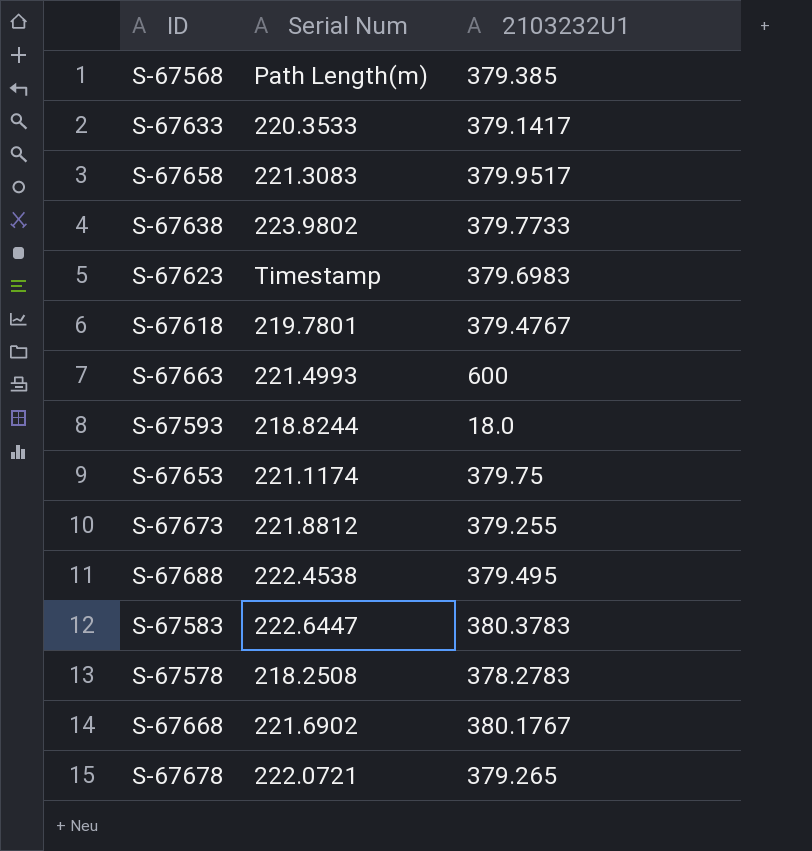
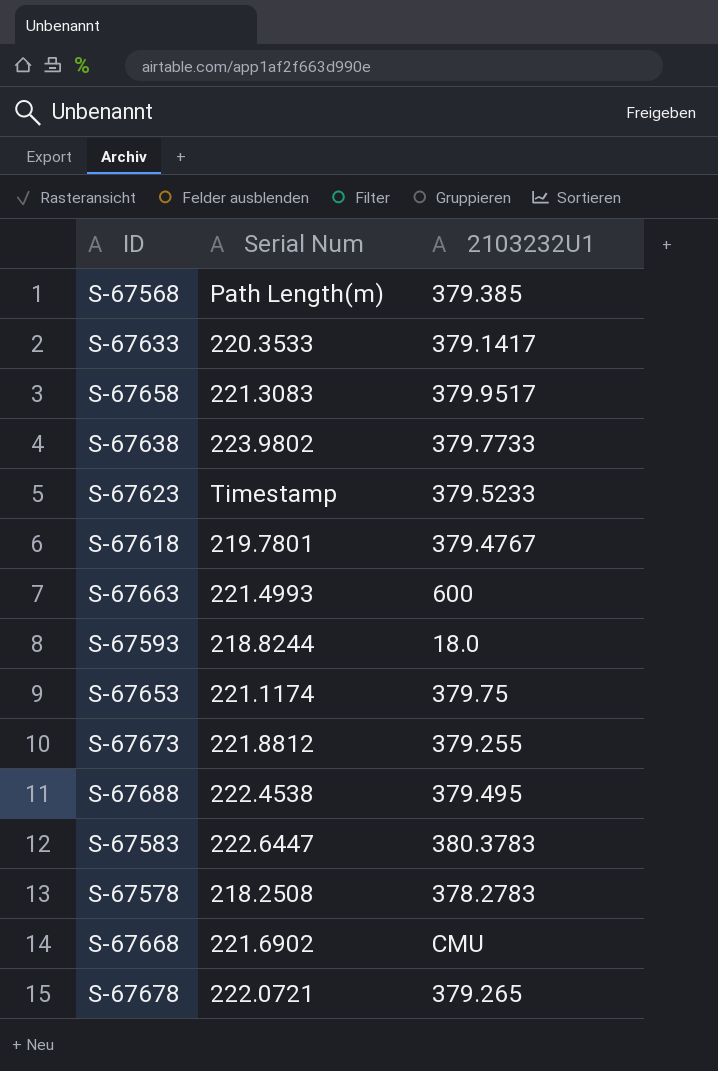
S-67623 | 2103232U1: 379.6983 -> 379.5233
S-67668 | 2103232U1: 380.1767 -> CMU

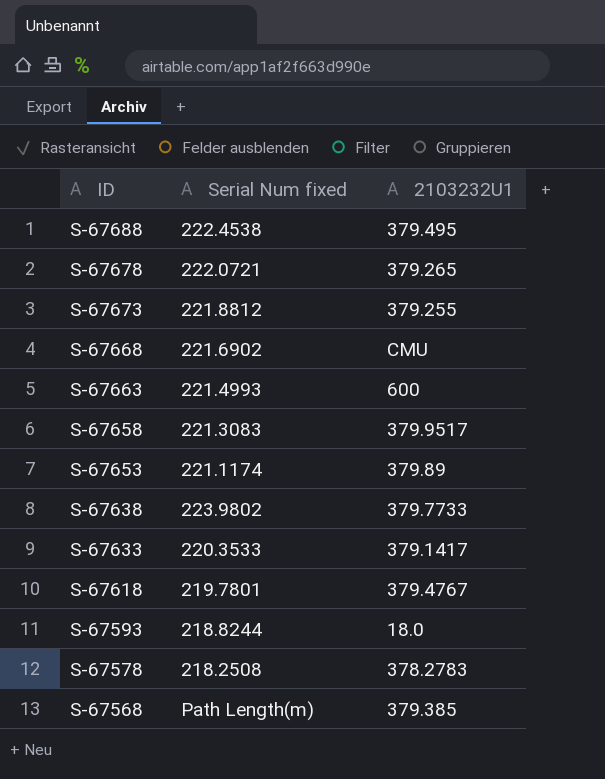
row order: none -> ID descending
column name: Serial Num -> Serial Num fixed
row S-67623: Timestamp | 379.5233 -> none
row S-67583: 222.6447 | 380.3783 -> none
S-67653 | 2103232U1: 379.75 -> 379.89

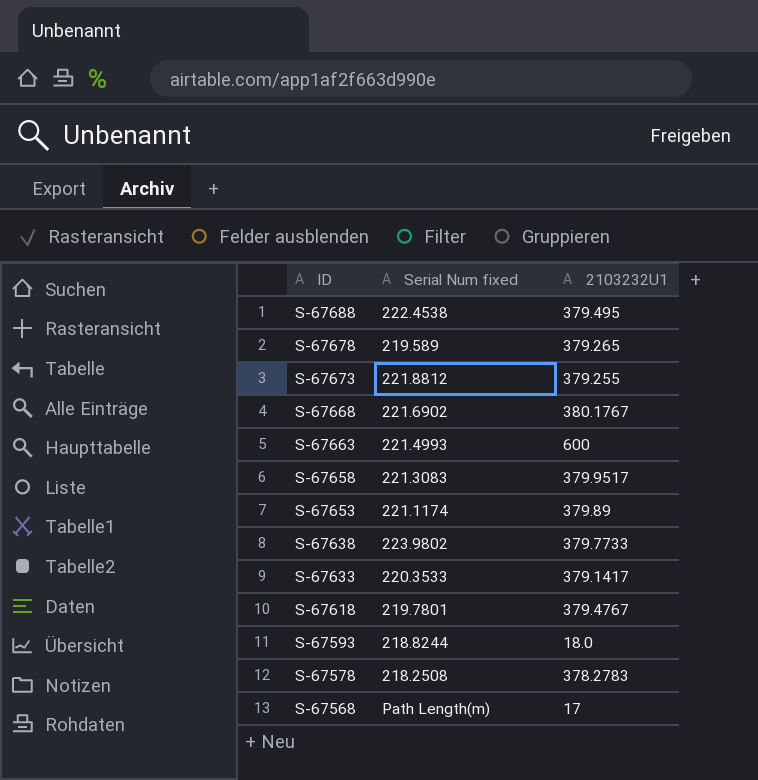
S-67678 | Serial Num fixed: 222.0721 -> 219.589
S-67668 | 2103232U1: CMU -> 380.1767
S-67568 | 2103232U1: 379.385 -> 17

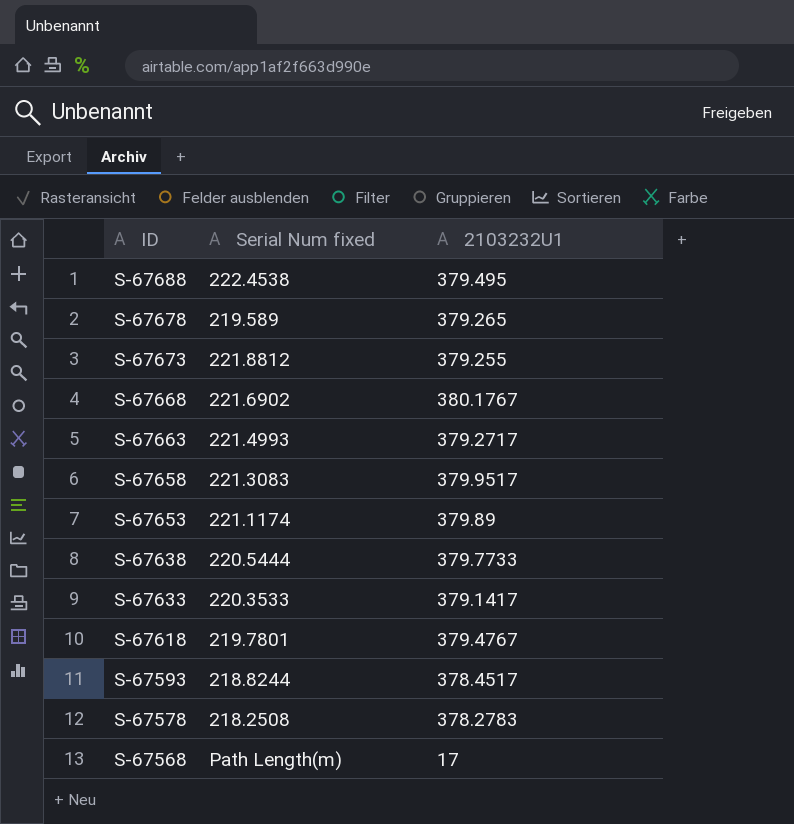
S-67663 | 2103232U1: 600 -> 379.2717
S-67638 | Serial Num fixed: 223.9802 -> 220.5444
S-67593 | 2103232U1: 18.0 -> 378.4517

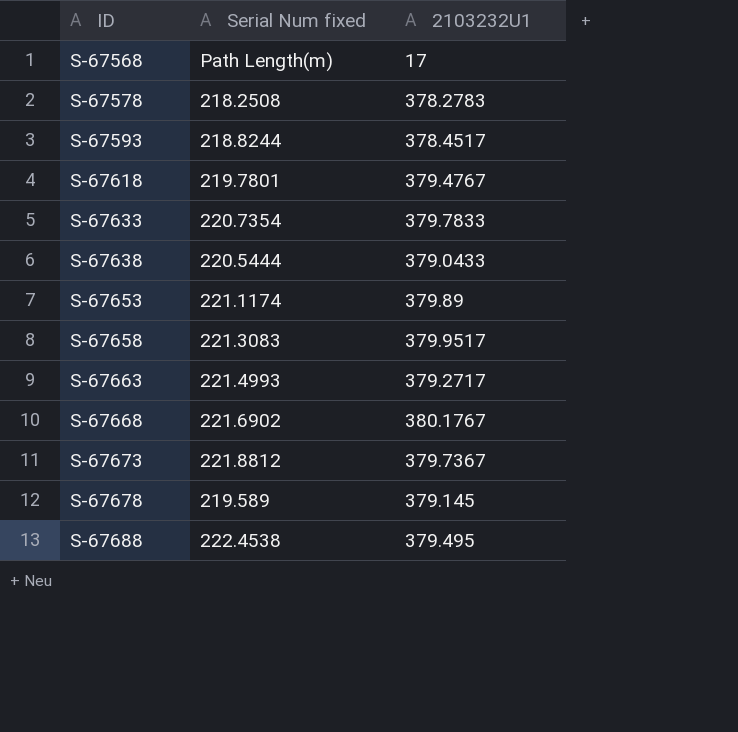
row order: ID descending -> ID ascending
S-67633 | Serial Num fixed: 220.3533 -> 220.7354
S-67633 | 2103232U1: 379.1417 -> 379.7833
S-67638 | 2103232U1: 379.7733 -> 379.0433
S-67673 | 2103232U1: 379.255 -> 379.7367
S-67678 | 2103232U1: 379.265 -> 379.145

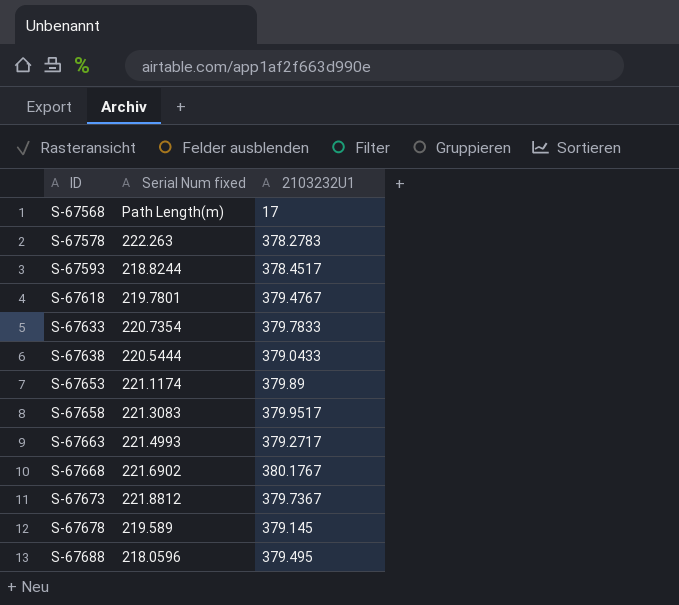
S-67578 | Serial Num fixed: 218.2508 -> 222.263
S-67688 | Serial Num fixed: 222.4538 -> 218.0596

